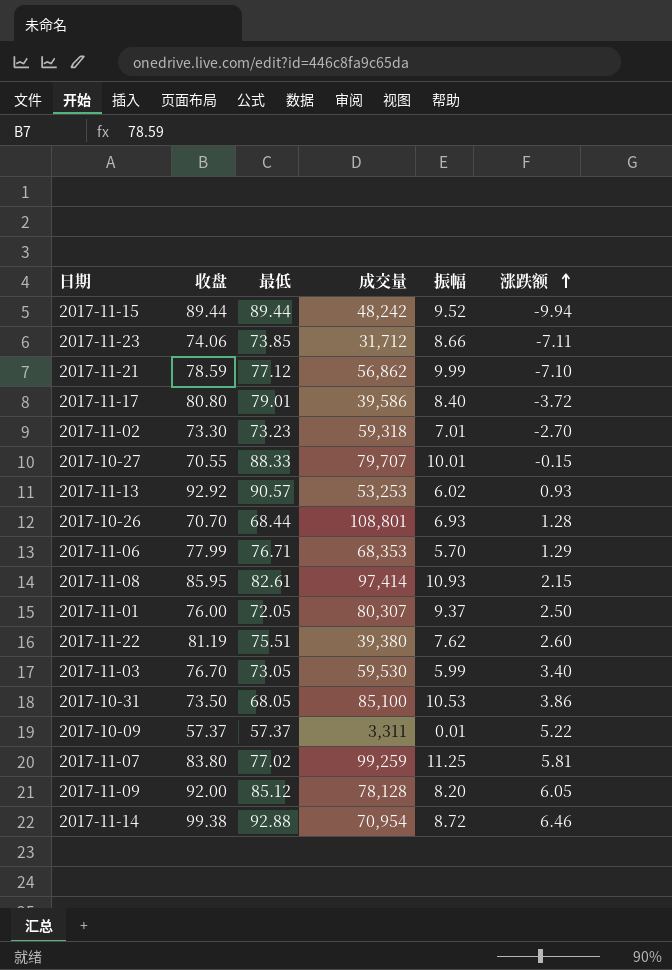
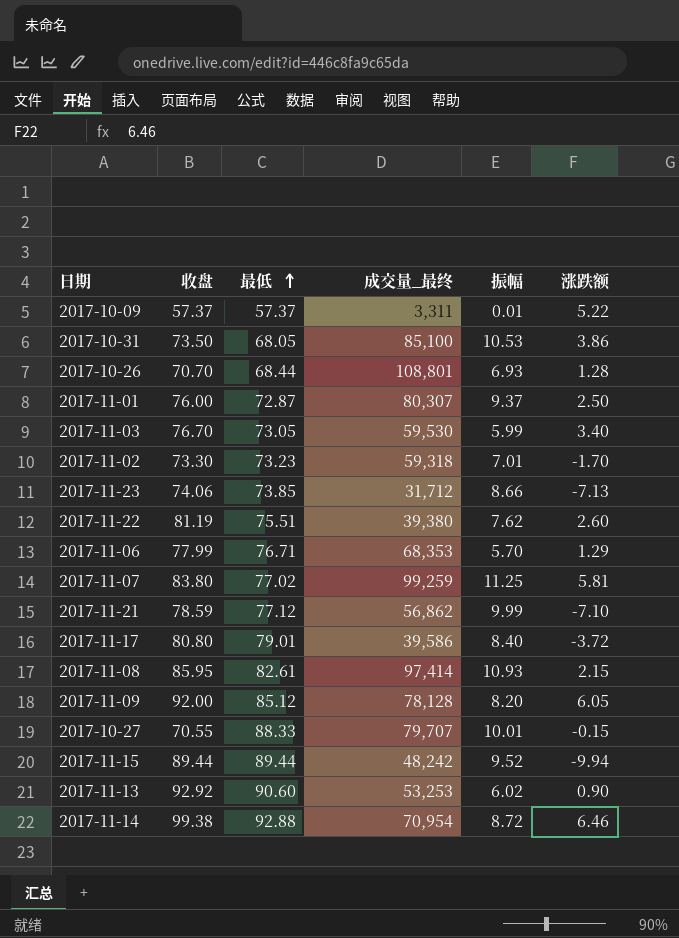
row order: 涨跌额 ascending -> 最低 ascending
column name: 成交量 -> 成交量_最终
2017-11-01 | 最低: 72.05 -> 72.87
2017-11-02 | 涨跌额: -2.70 -> -1.70
2017-11-23 | 涨跌额: -7.11 -> -7.13
2017-11-13 | 最低: 90.57 -> 90.60
2017-11-13 | 涨跌额: 0.93 -> 0.90

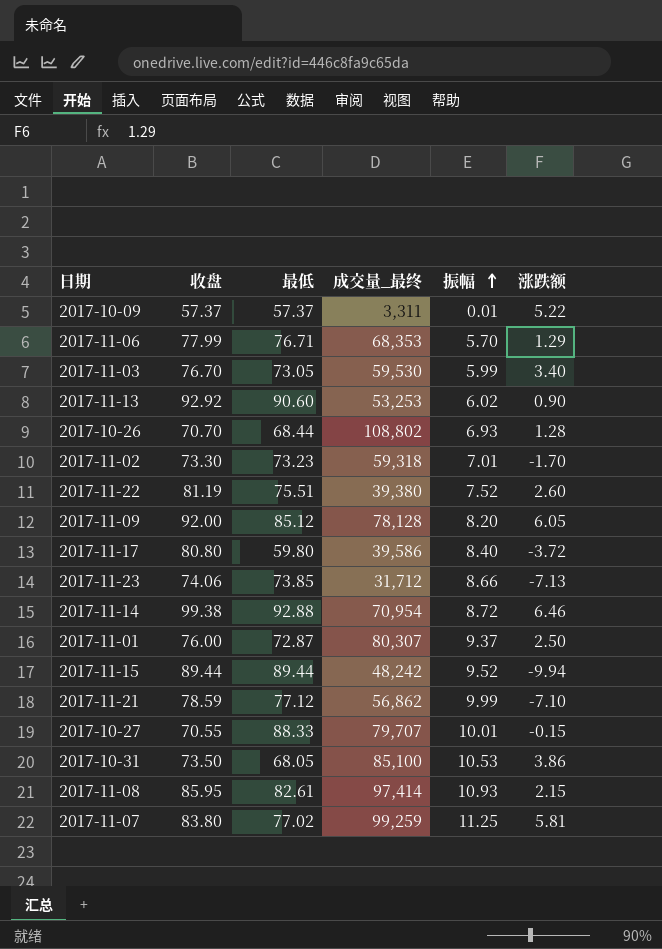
row order: 最低 ascending -> 振幅 ascending
2017-10-26 | 成交量_最终: 108,801 -> 108,802
2017-11-22 | 振幅: 7.62 -> 7.52
2017-11-17 | 最低: 79.01 -> 59.80

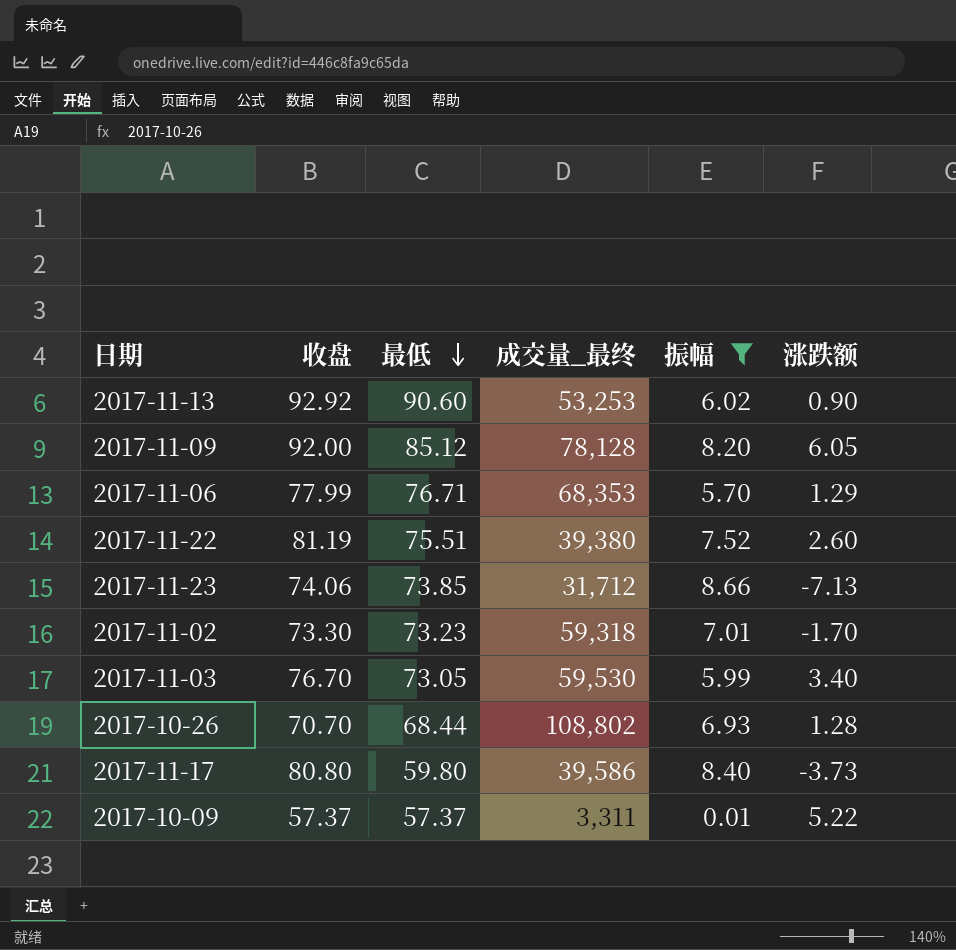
filter: none -> 振幅 <= 8.66
row order: 振幅 ascending -> 最低 descending
2017-11-17 | 涨跌额: -3.72 -> -3.73

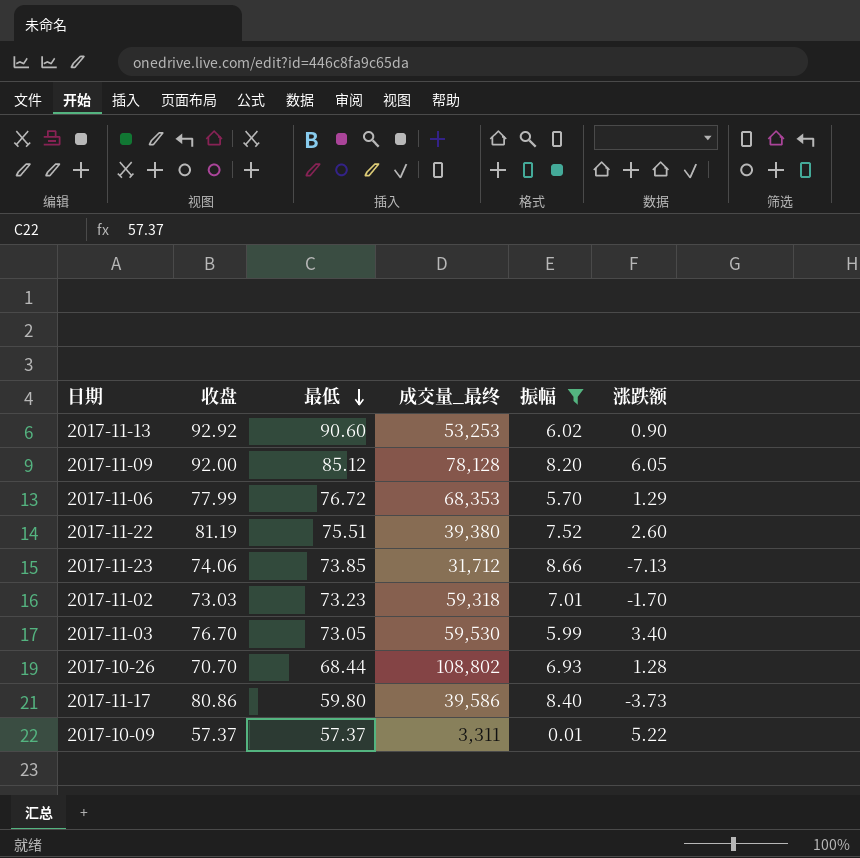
2017-11-06 | 最低: 76.71 -> 76.72
2017-11-02 | 收盘: 73.30 -> 73.03
2017-11-17 | 收盘: 80.80 -> 80.86

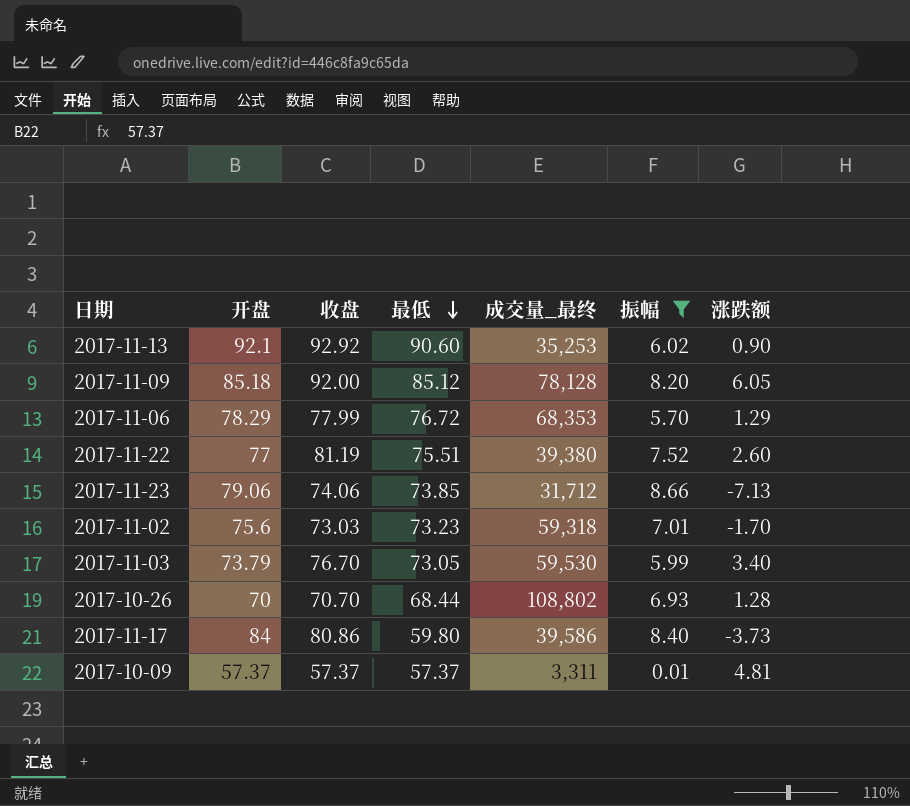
column 开盘 | position: none -> 2
2017-11-13 | 成交量_最终: 53,253 -> 35,253
2017-10-09 | 涨跌额: 5.22 -> 4.81

